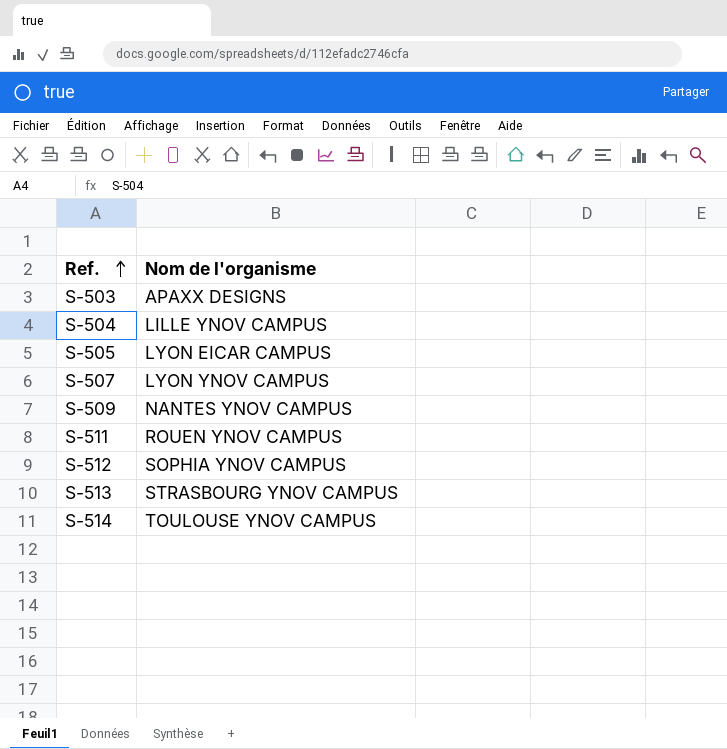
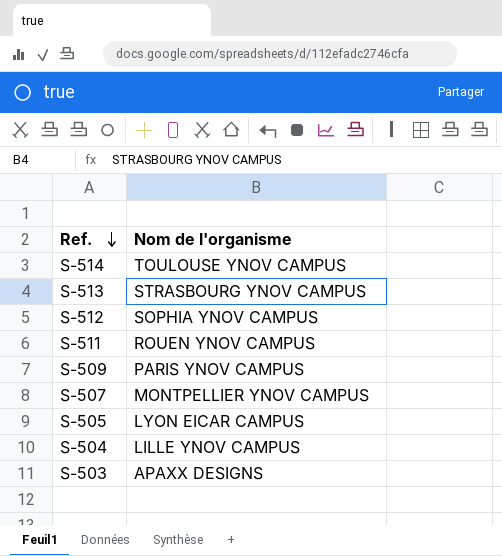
row order: Ref. ascending -> Ref. descending
S-509 | Nom de l'organisme: NANTES YNOV CAMPUS -> PARIS YNOV CAMPUS
S-507 | Nom de l'organisme: LYON YNOV CAMPUS -> MONTPELLIER YNOV CAMPUS

